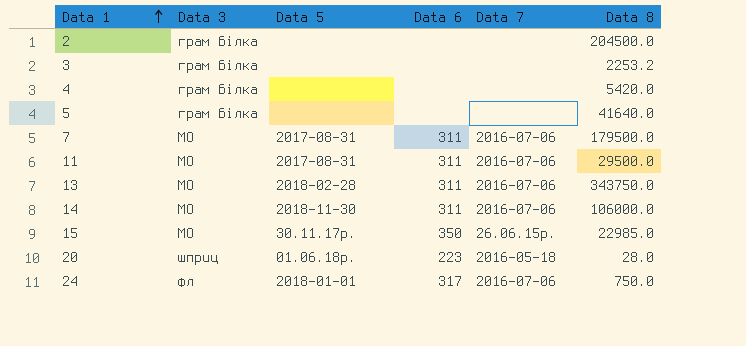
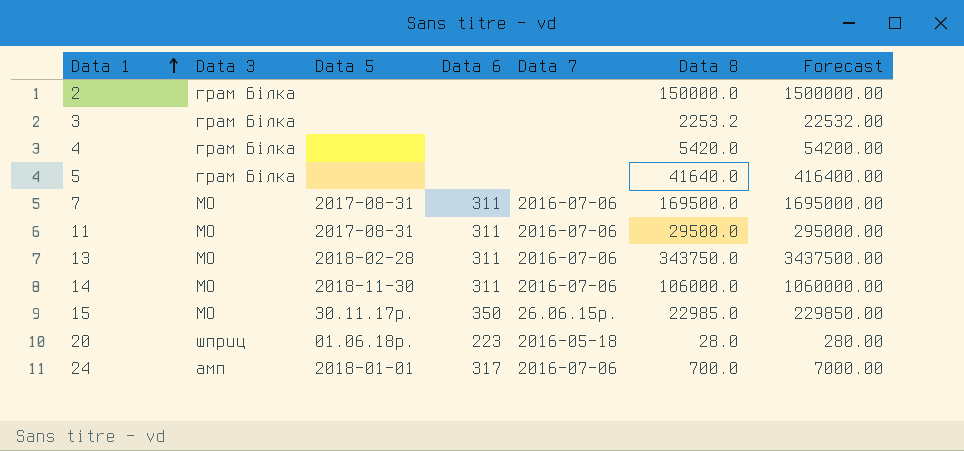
column Forecast | formula: none -> [Data 8] * 10
2 | Data 8: 204500.0 -> 150000.0
7 | Data 8: 179500.0 -> 169500.0
24 | Data 3: фл -> амп
24 | Data 8: 750.0 -> 700.0

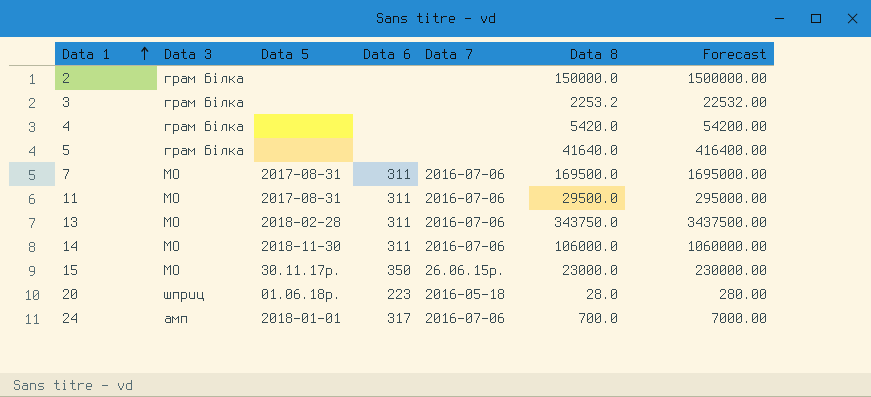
15 | Data 8: 22985.0 -> 23000.0
15 | Forecast: 229850.00 -> 230000.00

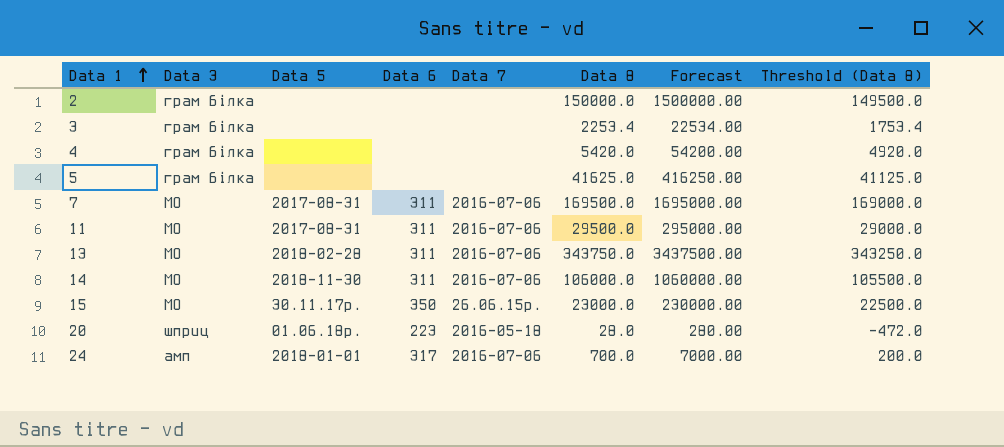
column Threshold (Data 8) | formula: none -> [Data 8] - 500
3 | Data 8: 2253.2 -> 2253.4
3 | Forecast: 22532.00 -> 22534.00
5 | Data 8: 41640.0 -> 41625.0
5 | Forecast: 416400.00 -> 416250.00

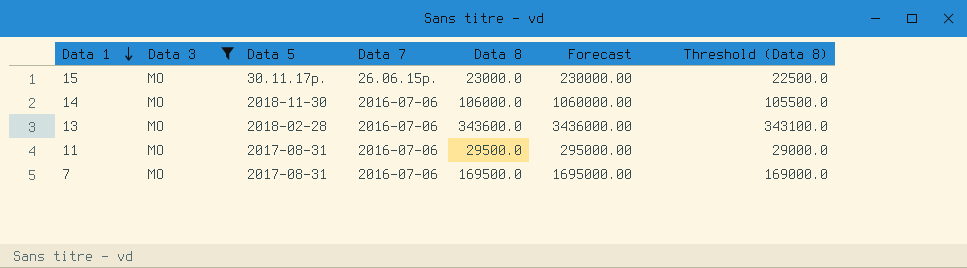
filter: none -> Data 3 = МО
row order: Data 1 ascending -> Data 1 descending
column Data 6 | position: 4 -> none
13 | Data 8: 343750.0 -> 343600.0
13 | Forecast: 3437500.00 -> 3436000.00
13 | Threshold (Data 8): 343250.0 -> 343100.0

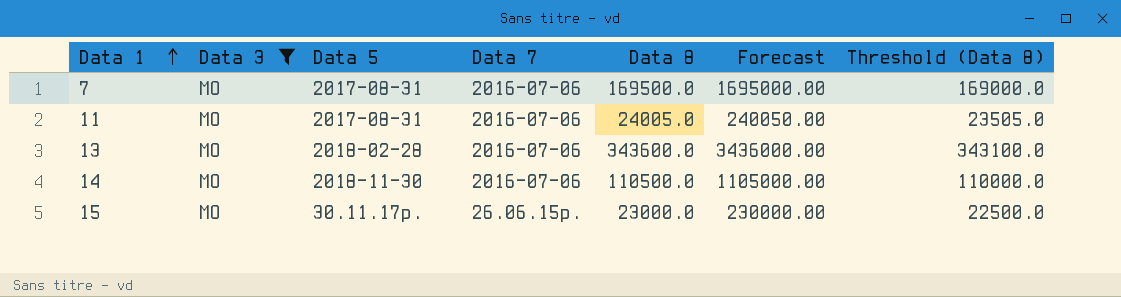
row order: Data 1 descending -> Data 1 ascending
11 | Data 8: 29500.0 -> 24005.0
11 | Forecast: 295000.00 -> 240050.00
11 | Threshold (Data 8): 29000.0 -> 23505.0
14 | Data 8: 106000.0 -> 110500.0
14 | Forecast: 1060000.00 -> 1105000.00
14 | Threshold (Data 8): 105500.0 -> 110000.0

